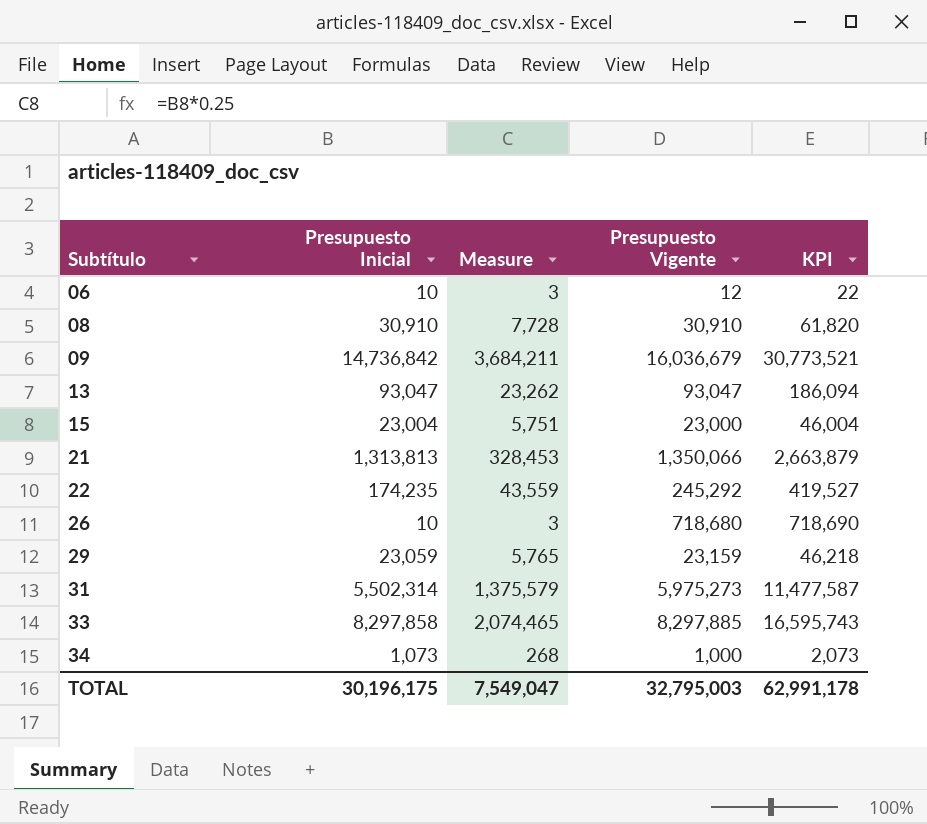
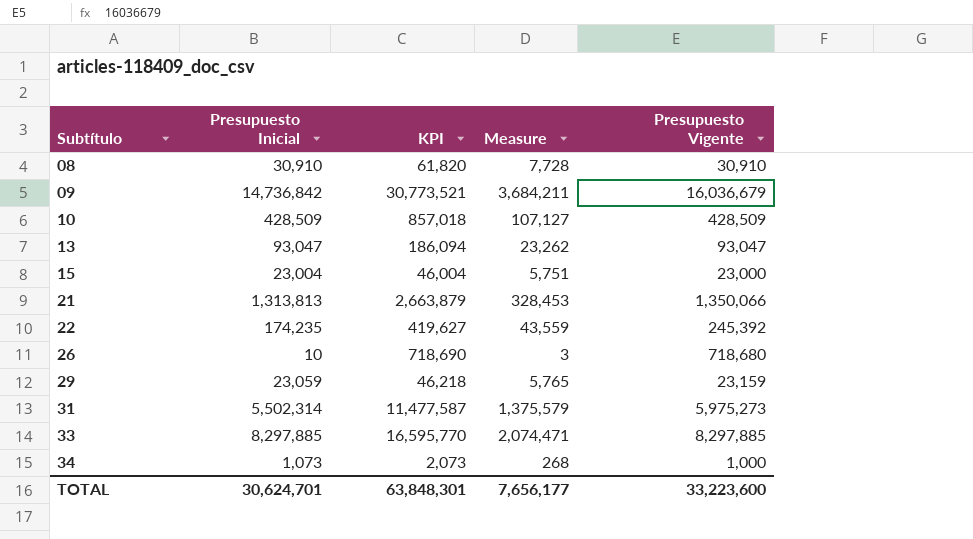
column KPI | position: 5 -> 3
row 06: 10 | 3 | 12 | 22 -> none
row 10: none -> 428,509 | 857,018 | 107,127 | 428,509
22 | KPI: 419,527 -> 419,627
22 | Presupuesto Vigente: 245,292 -> 245,392
33 | Presupuesto Inicial: 8,297,858 -> 8,297,885
33 | KPI: 16,595,743 -> 16,595,770
33 | Measure: 2,074,465 -> 2,074,471
TOTAL | Presupuesto Inicial: 30,196,175 -> 30,624,701
TOTAL | KPI: 62,991,178 -> 63,848,301
TOTAL | Measure: 7,549,047 -> 7,656,177
TOTAL | Presupuesto Vigente: 32,795,003 -> 33,223,600

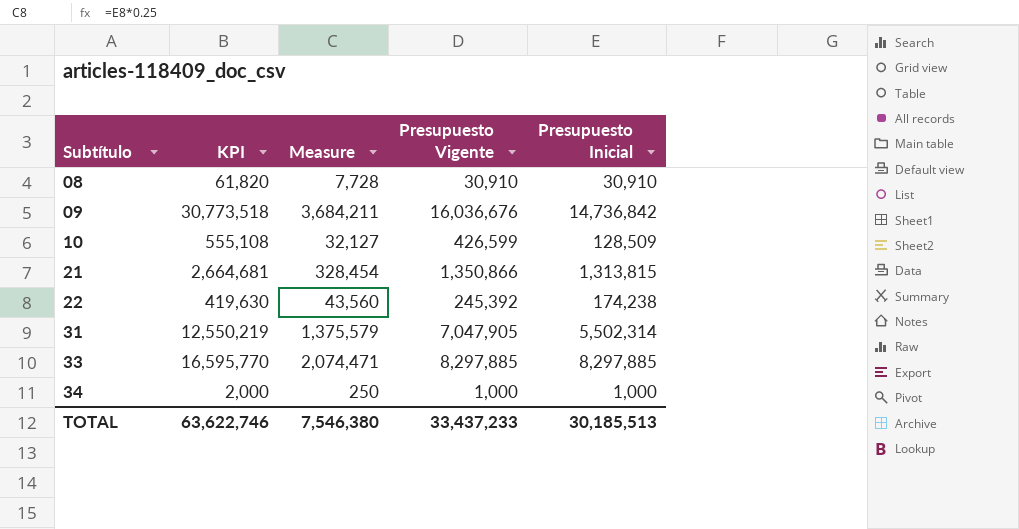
column Presupuesto Inicial | position: 2 -> 5
row 13: 93,047 | 186,094 | 23,262 | 93,047 -> none
row 15: 23,004 | 46,004 | 5,751 | 23,000 -> none
row 26: 10 | 718,690 | 3 | 718,680 -> none
row 29: 23,059 | 46,218 | 5,765 | 23,159 -> none
09 | KPI: 30,773,521 -> 30,773,518
09 | Presupuesto Vigente: 16,036,679 -> 16,036,676
10 | KPI: 857,018 -> 555,108
10 | Measure: 107,127 -> 32,127
10 | Presupuesto Vigente: 428,509 -> 426,599
10 | Presupuesto Inicial: 428,509 -> 128,509
21 | KPI: 2,663,879 -> 2,664,681
21 | Measure: 328,453 -> 328,454
21 | Presupuesto Vigente: 1,350,066 -> 1,350,866
21 | Presupuesto Inicial: 1,313,813 -> 1,313,815
22 | KPI: 419,627 -> 419,630
22 | Measure: 43,559 -> 43,560
22 | Presupuesto Inicial: 174,235 -> 174,238
31 | KPI: 11,477,587 -> 12,550,219
31 | Presupuesto Vigente: 5,975,273 -> 7,047,905
34 | KPI: 2,073 -> 2,000
34 | Measure: 268 -> 250
34 | Presupuesto Inicial: 1,073 -> 1,000
TOTAL | KPI: 63,848,301 -> 63,622,746
TOTAL | Measure: 7,656,177 -> 7,546,380
TOTAL | Presupuesto Vigente: 33,223,600 -> 33,437,233
TOTAL | Presupuesto Inicial: 30,624,701 -> 30,185,513

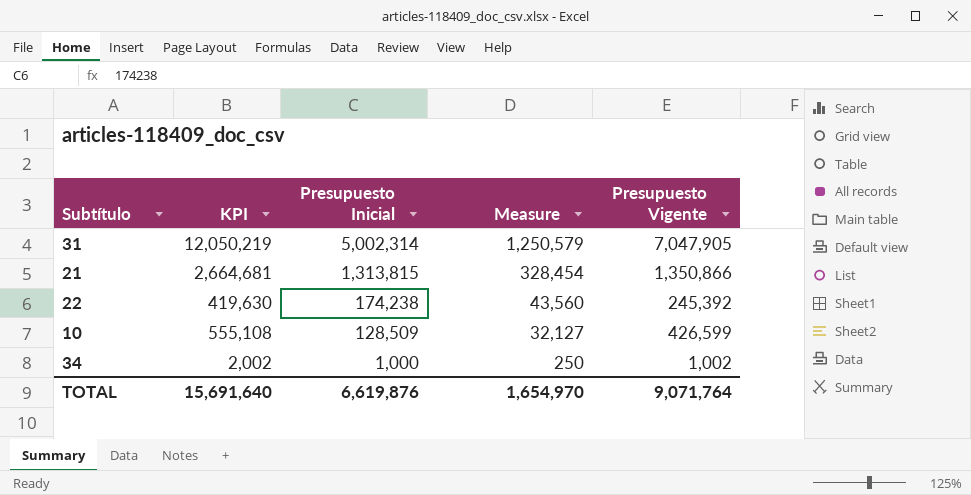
row order: Subtítulo ascending -> Presupuesto Inicial descending
column Presupuesto Inicial | position: 5 -> 3
row 08: 61,820 | 7,728 | 30,910 | 30,910 -> none
row 09: 30,773,518 | 3,684,211 | 16,036,676 | 14,736,842 -> none
row 33: 16,595,770 | 2,074,471 | 8,297,885 | 8,297,885 -> none
31 | KPI: 12,550,219 -> 12,050,219
31 | Presupuesto Inicial: 5,502,314 -> 5,002,314
31 | Measure: 1,375,579 -> 1,250,579
34 | KPI: 2,000 -> 2,002
34 | Presupuesto Vigente: 1,000 -> 1,002
TOTAL | KPI: 63,622,746 -> 15,691,640
TOTAL | Presupuesto Inicial: 30,185,513 -> 6,619,876
TOTAL | Measure: 7,546,380 -> 1,654,970
TOTAL | Presupuesto Vigente: 33,437,233 -> 9,071,764

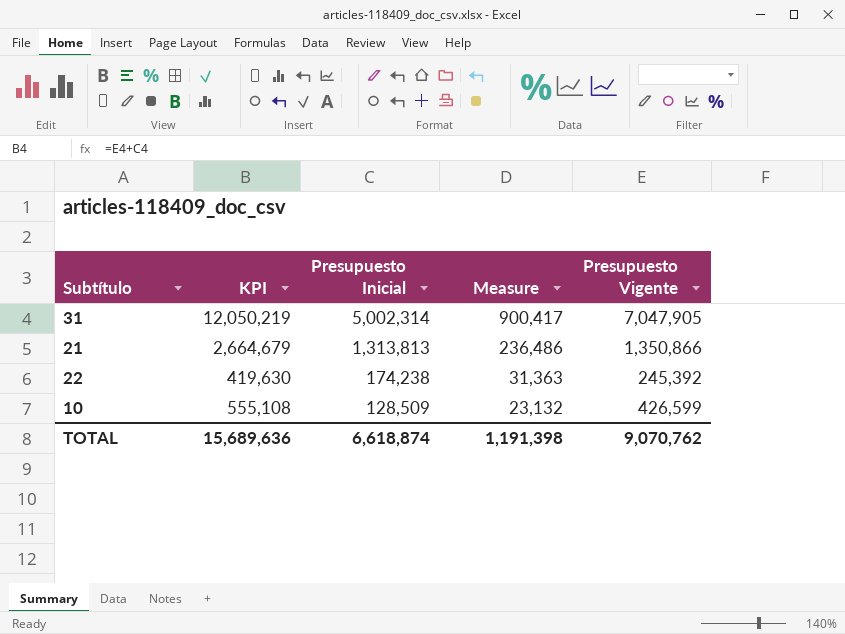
column Measure | formula: [Presupuesto Inicial] * 0.25 -> [Presupuesto Inicial] * 0.18
row 34: 2,002 | 1,000 | 250 | 1,002 -> none
21 | KPI: 2,664,681 -> 2,664,679
21 | Presupuesto Inicial: 1,313,815 -> 1,313,813
TOTAL | KPI: 15,691,640 -> 15,689,636
TOTAL | Presupuesto Inicial: 6,619,876 -> 6,618,874
TOTAL | Measure: 1,654,970 -> 1,191,398
TOTAL | Presupuesto Vigente: 9,071,764 -> 9,070,762

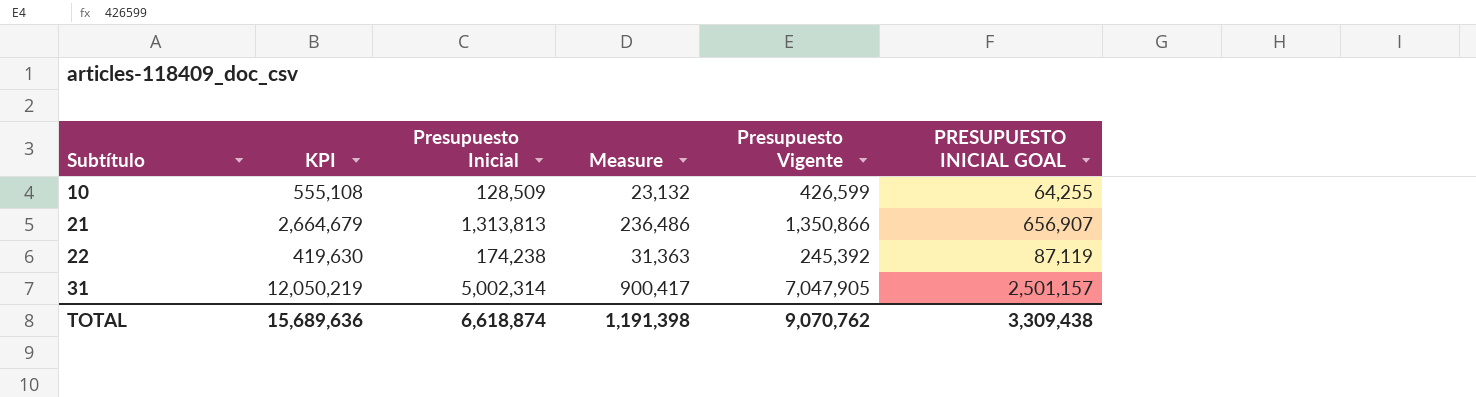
row order: Presupuesto Inicial descending -> Subtítulo ascending
column PRESUPUESTO INICIAL GOAL | formula: none -> [Presupuesto Inicial] * 0.5

